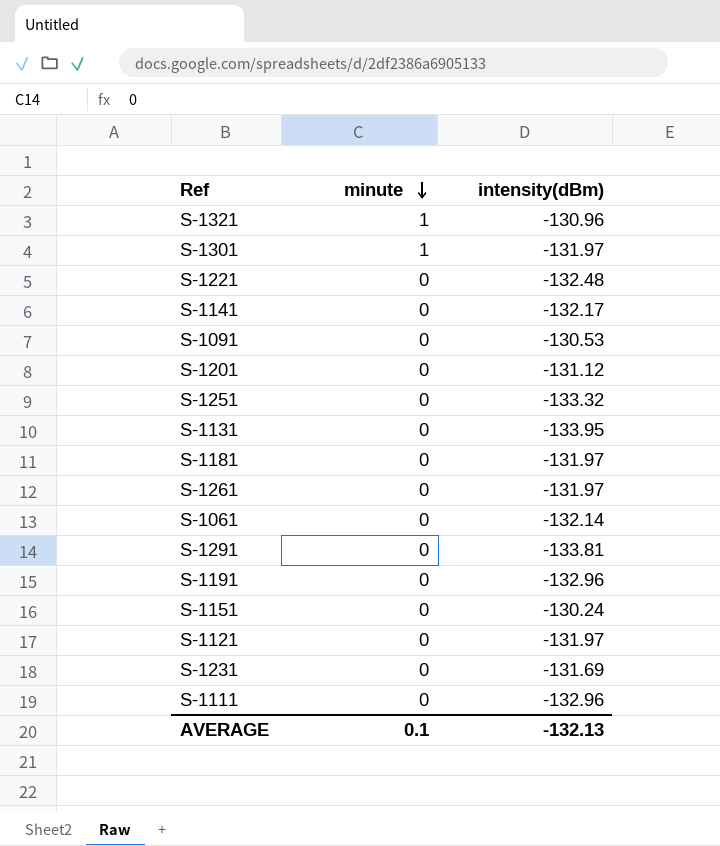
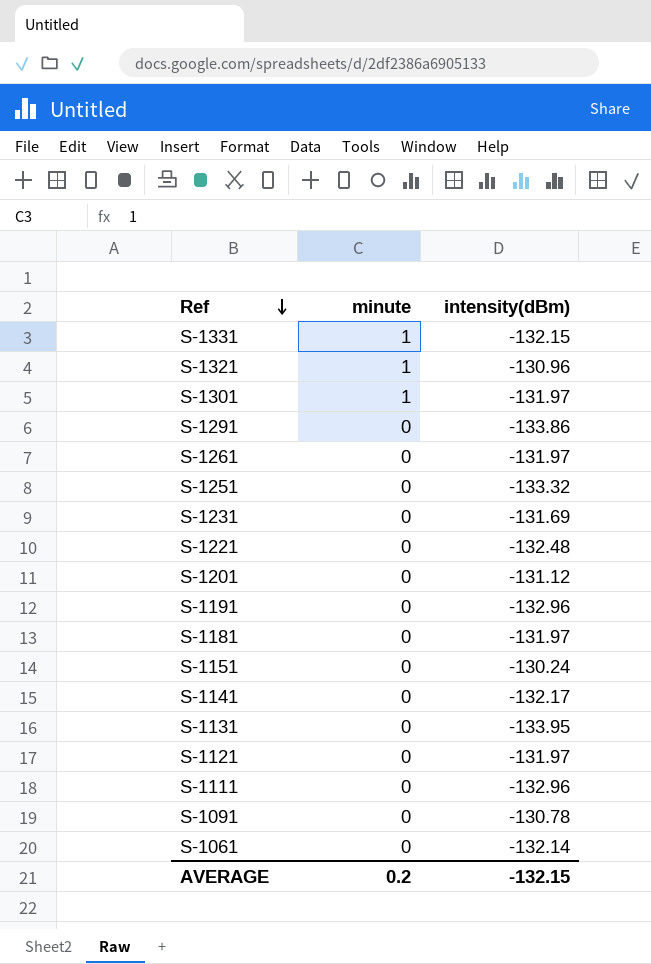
row order: minute descending -> Ref descending
row S-1331: none -> 1 | -132.15
S-1291 | intensity(dBm): -133.81 -> -133.86
S-1091 | intensity(dBm): -130.53 -> -130.78
AVERAGE | minute: 0.1 -> 0.2
AVERAGE | intensity(dBm): -132.13 -> -132.15

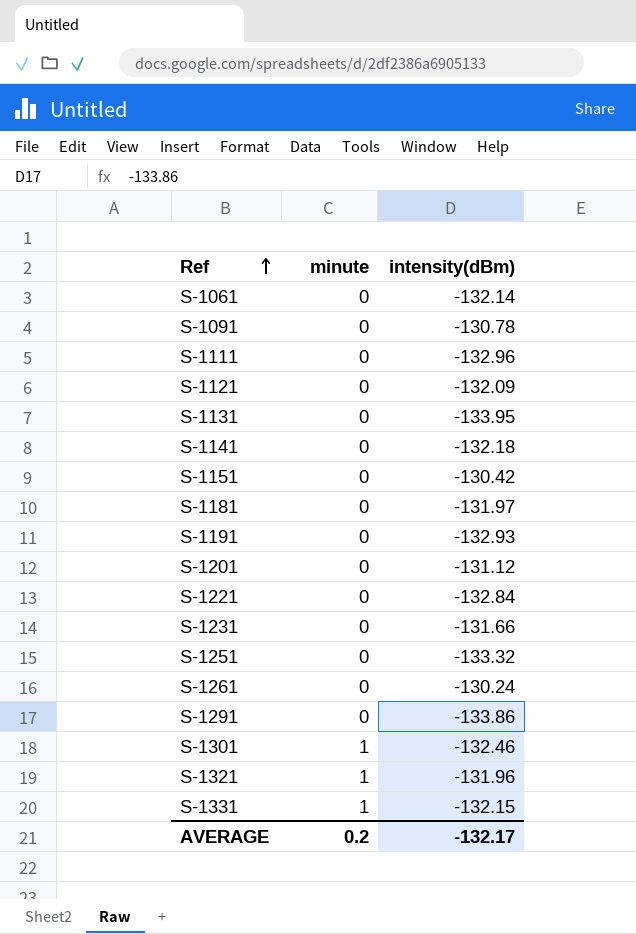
row order: Ref descending -> Ref ascending
S-1121 | intensity(dBm): -131.97 -> -132.09
S-1141 | intensity(dBm): -132.17 -> -132.18
S-1151 | intensity(dBm): -130.24 -> -130.42
S-1191 | intensity(dBm): -132.96 -> -132.93
S-1221 | intensity(dBm): -132.48 -> -132.84
S-1231 | intensity(dBm): -131.69 -> -131.66
S-1261 | intensity(dBm): -131.97 -> -130.24
S-1301 | intensity(dBm): -131.97 -> -132.46
S-1321 | intensity(dBm): -130.96 -> -131.96
AVERAGE | intensity(dBm): -132.15 -> -132.17

